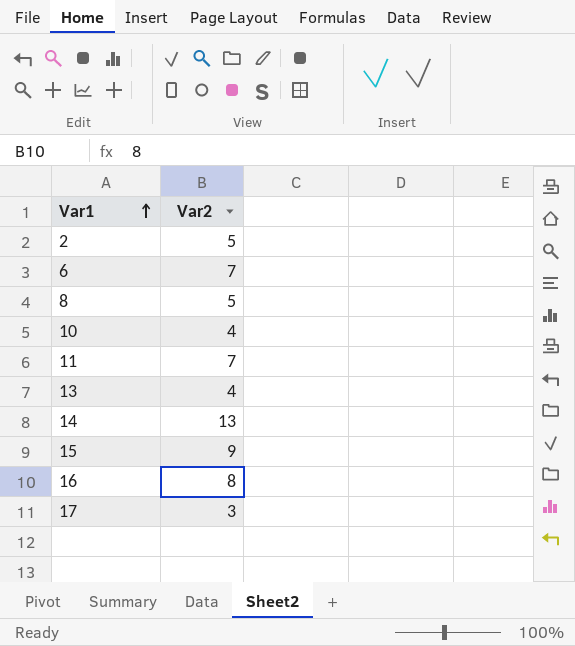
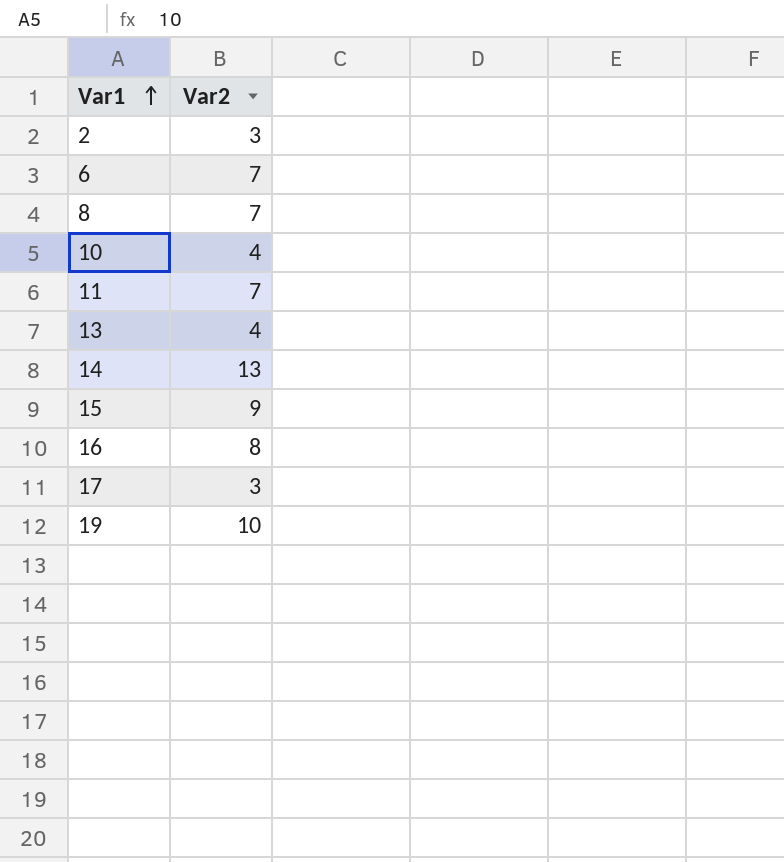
2 | Var2: 5 -> 3
8 | Var2: 5 -> 7
row 19: none -> 10

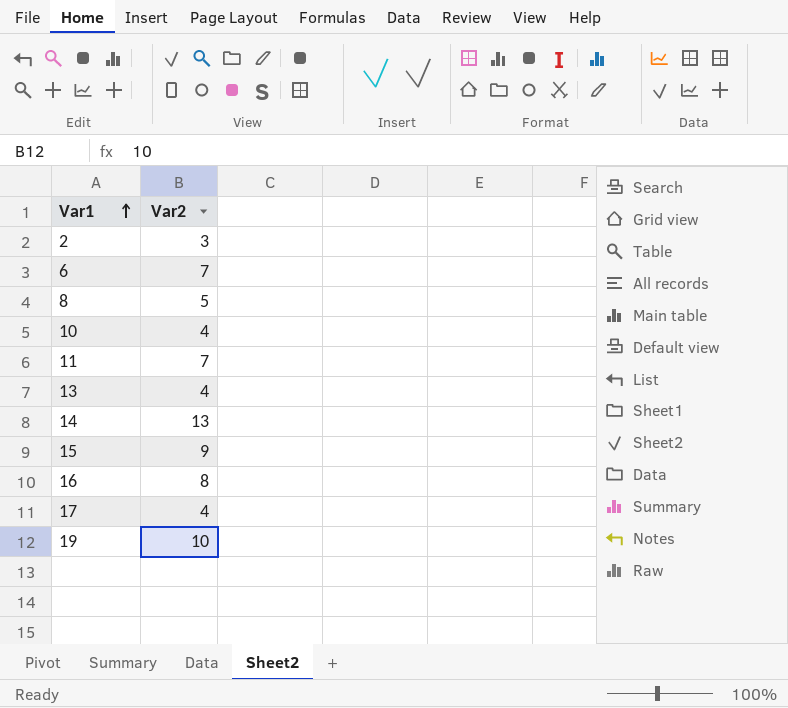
8 | Var2: 7 -> 5
17 | Var2: 3 -> 4

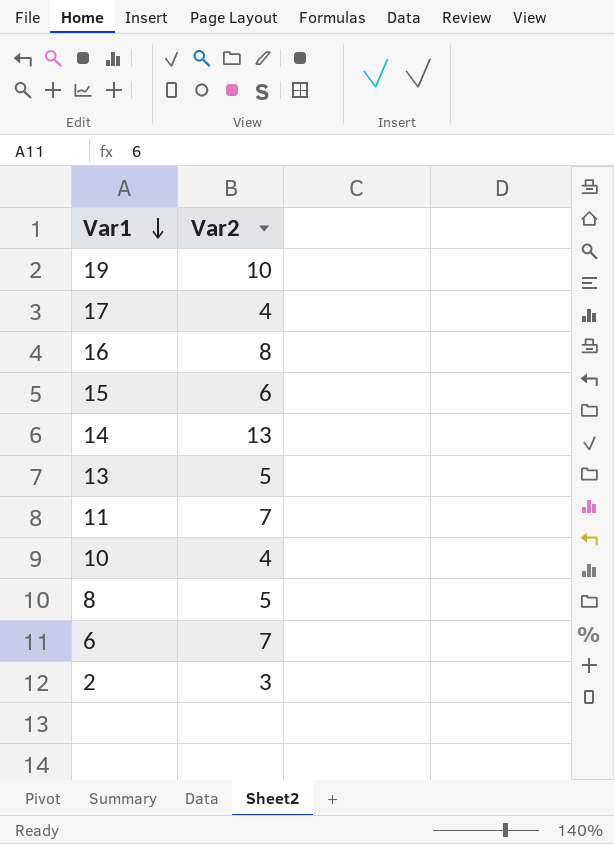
row order: Var1 ascending -> Var1 descending
15 | Var2: 9 -> 6
13 | Var2: 4 -> 5

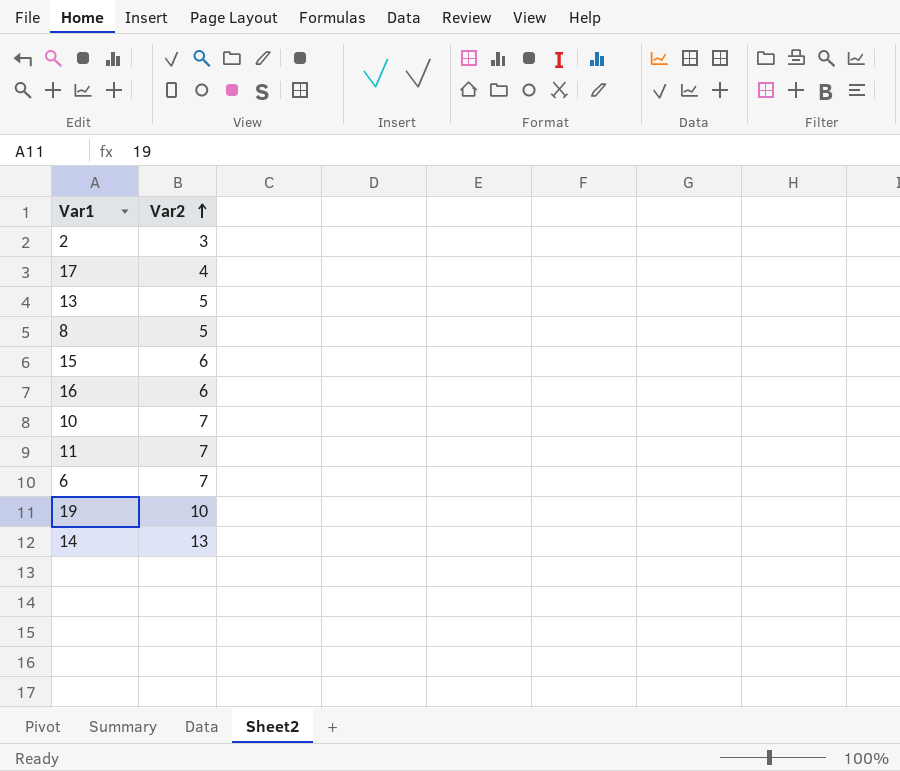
row order: Var1 descending -> Var2 ascending
16 | Var2: 8 -> 6
10 | Var2: 4 -> 7

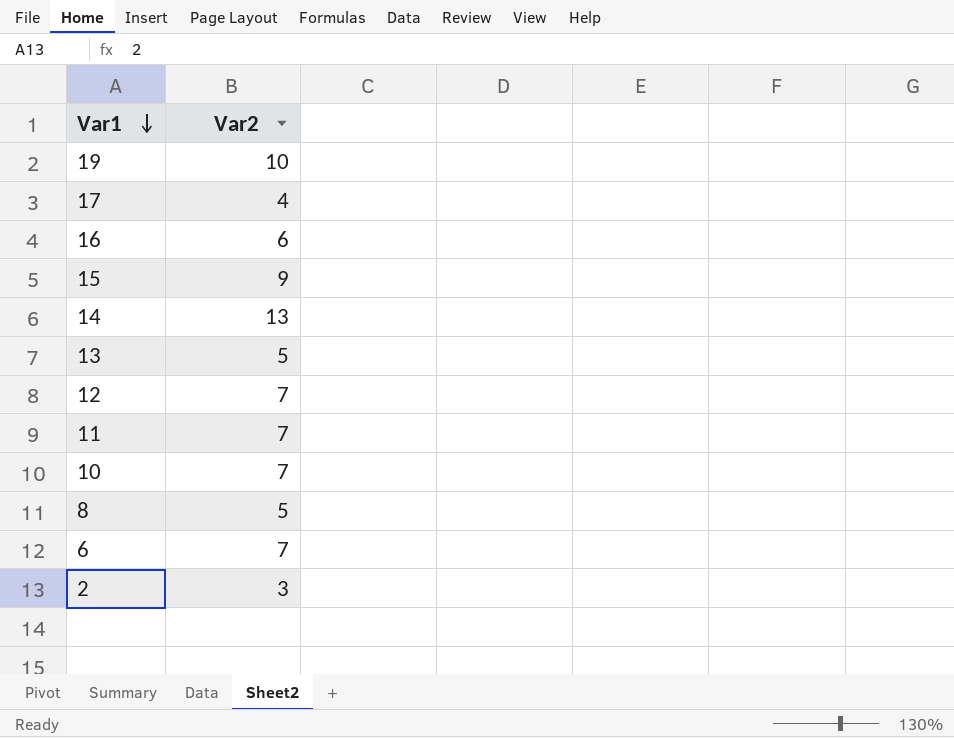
row order: Var2 ascending -> Var1 descending
15 | Var2: 6 -> 9
row 12: none -> 7

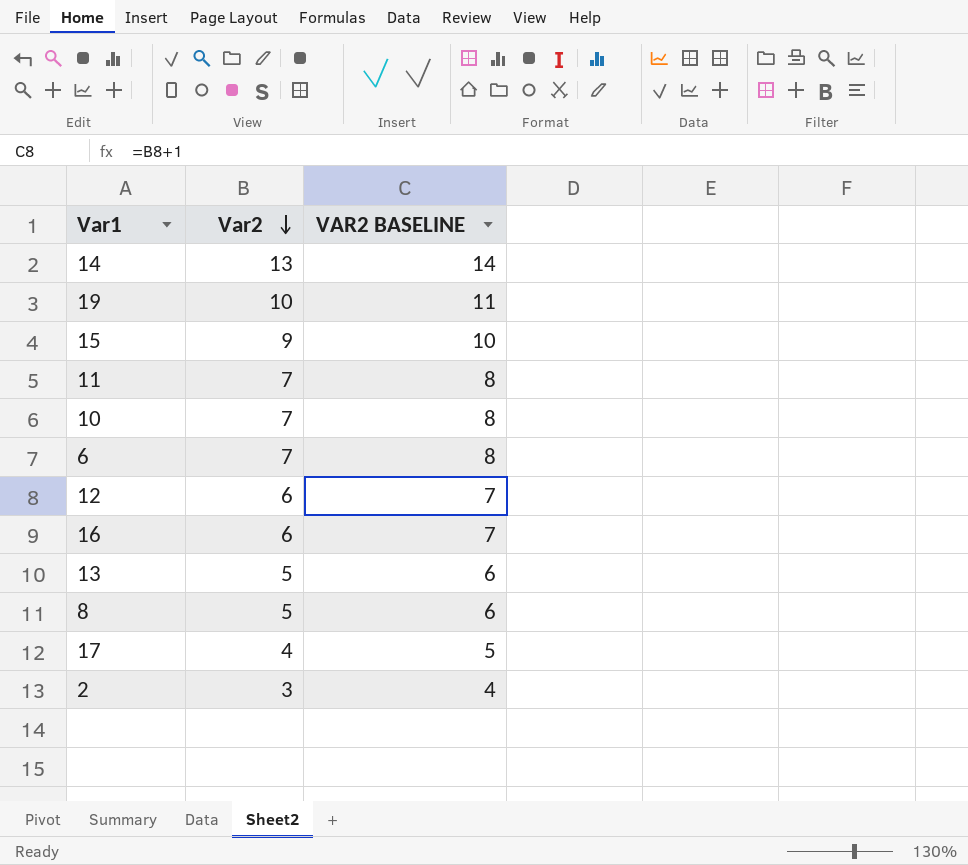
row order: Var1 descending -> Var2 descending
column VAR2 BASELINE | formula: none -> [Var2] + 1
12 | Var2: 7 -> 6

